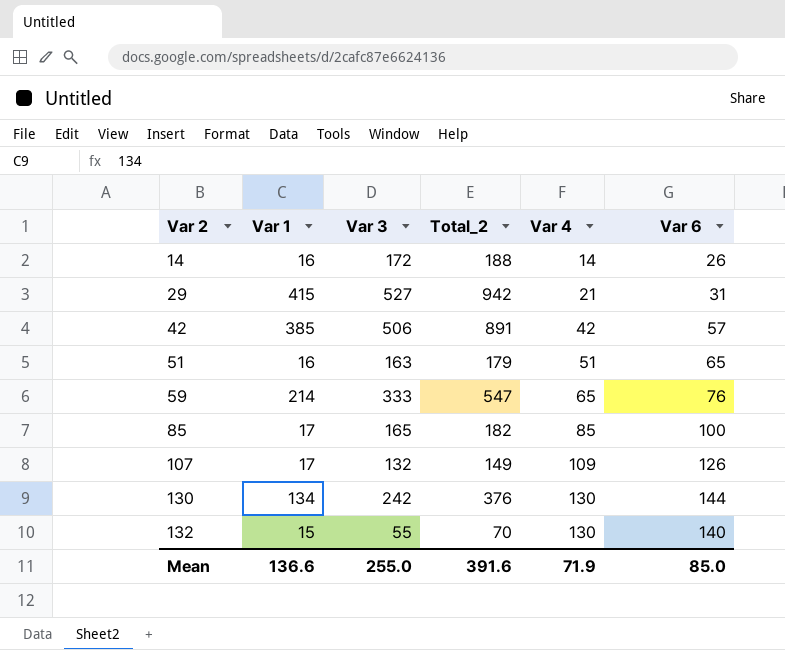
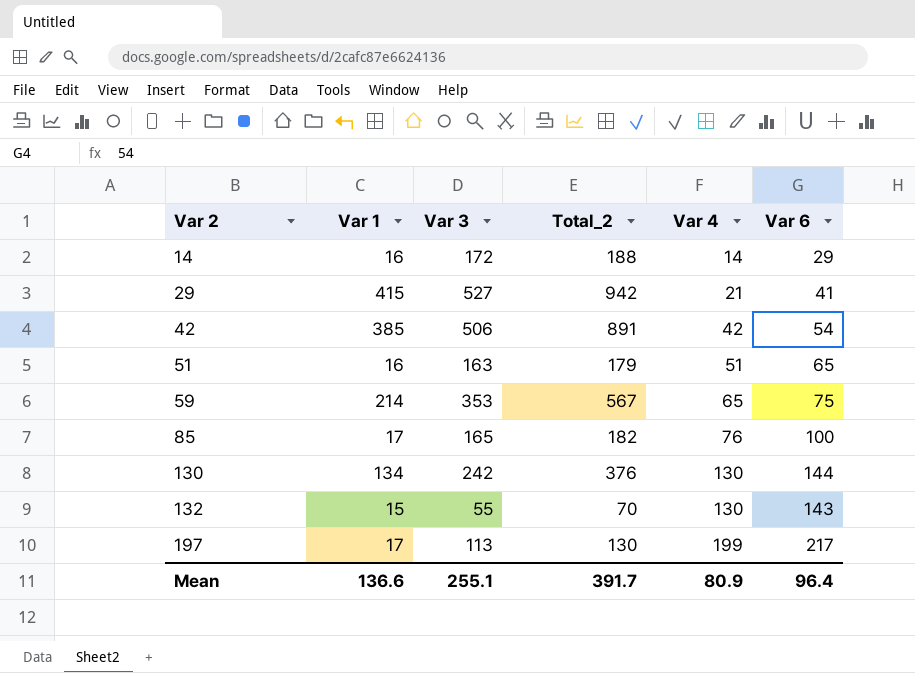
row 107: 17 | 132 | 149 | 109 | 126 -> none
14 | Var 6: 26 -> 29
29 | Var 6: 31 -> 41
42 | Var 6: 57 -> 54
59 | Var 3: 333 -> 353
59 | Total_2: 547 -> 567
59 | Var 6: 76 -> 75
85 | Var 4: 85 -> 76
132 | Var 6: 140 -> 143
row 197: none -> 17 | 113 | 130 | 199 | 217
Mean | Var 3: 255.0 -> 255.1
Mean | Total_2: 391.6 -> 391.7
Mean | Var 4: 71.9 -> 80.9
Mean | Var 6: 85.0 -> 96.4

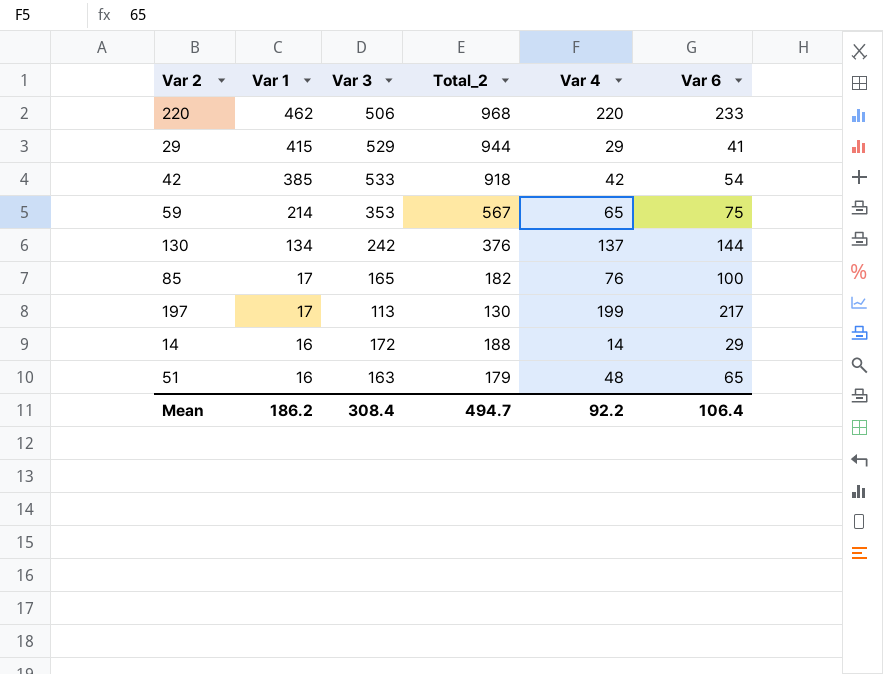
row order: Var 2 ascending -> Var 1 descending
row 132: 15 | 55 | 70 | 130 | 143 -> none
row 220: none -> 462 | 506 | 968 | 220 | 233
29 | Var 3: 527 -> 529
29 | Total_2: 942 -> 944
29 | Var 4: 21 -> 29
42 | Var 3: 506 -> 533
42 | Total_2: 891 -> 918
130 | Var 4: 130 -> 137
51 | Var 4: 51 -> 48
Mean | Var 1: 136.6 -> 186.2
Mean | Var 3: 255.1 -> 308.4
Mean | Total_2: 391.7 -> 494.7
Mean | Var 4: 80.9 -> 92.2
Mean | Var 6: 96.4 -> 106.4

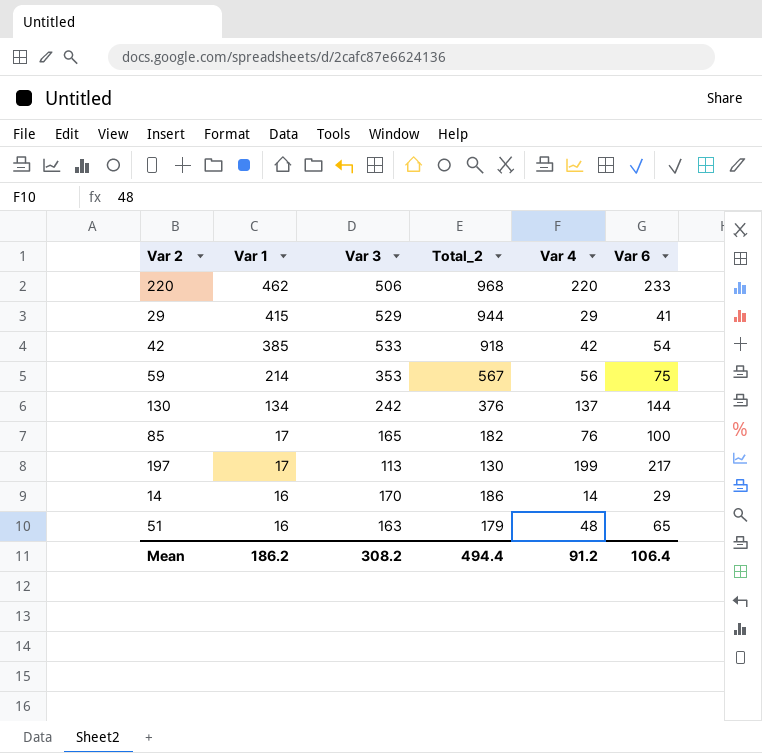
59 | Var 4: 65 -> 56
14 | Var 3: 172 -> 170
14 | Total_2: 188 -> 186
Mean | Var 3: 308.4 -> 308.2
Mean | Total_2: 494.7 -> 494.4
Mean | Var 4: 92.2 -> 91.2

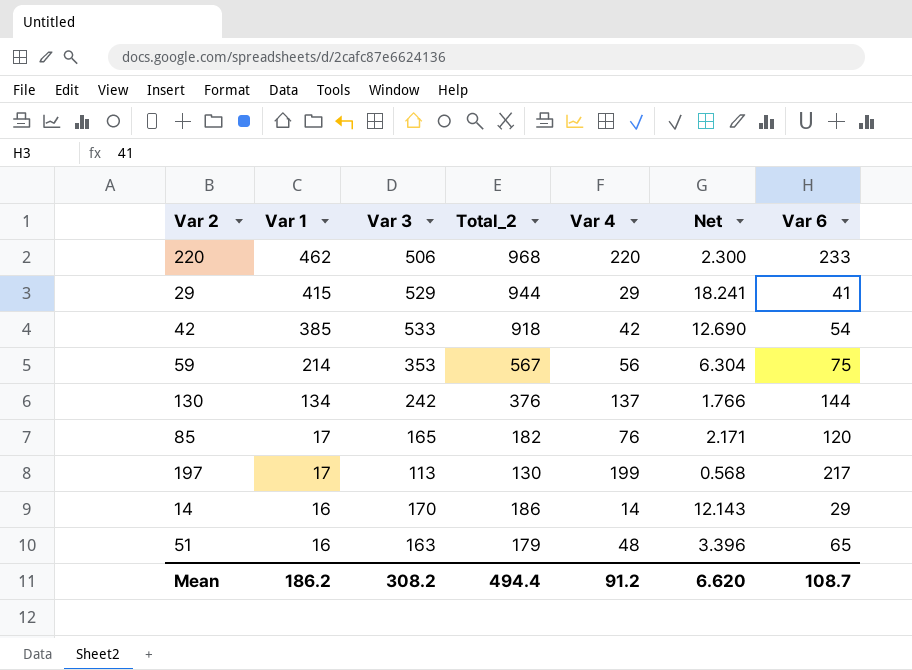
column Net | formula: none -> [Var 3] / [Var 4]
85 | Var 6: 100 -> 120
Mean | Var 6: 106.4 -> 108.7

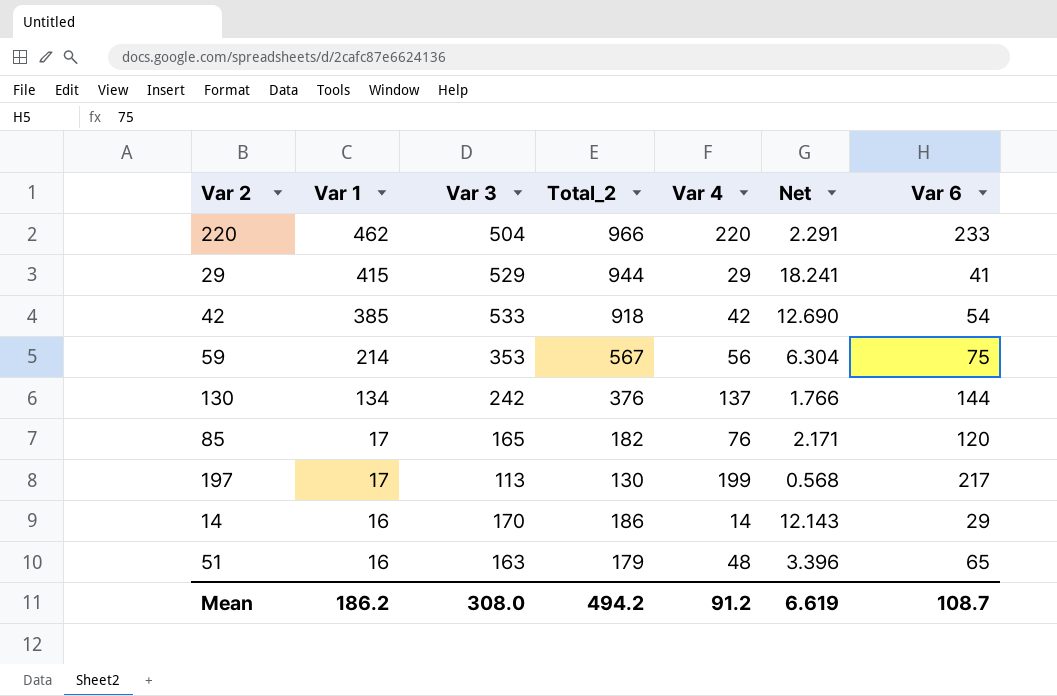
220 | Var 3: 506 -> 504
220 | Total_2: 968 -> 966
220 | Net: 2.300 -> 2.291
Mean | Var 3: 308.2 -> 308.0
Mean | Total_2: 494.4 -> 494.2
Mean | Net: 6.620 -> 6.619

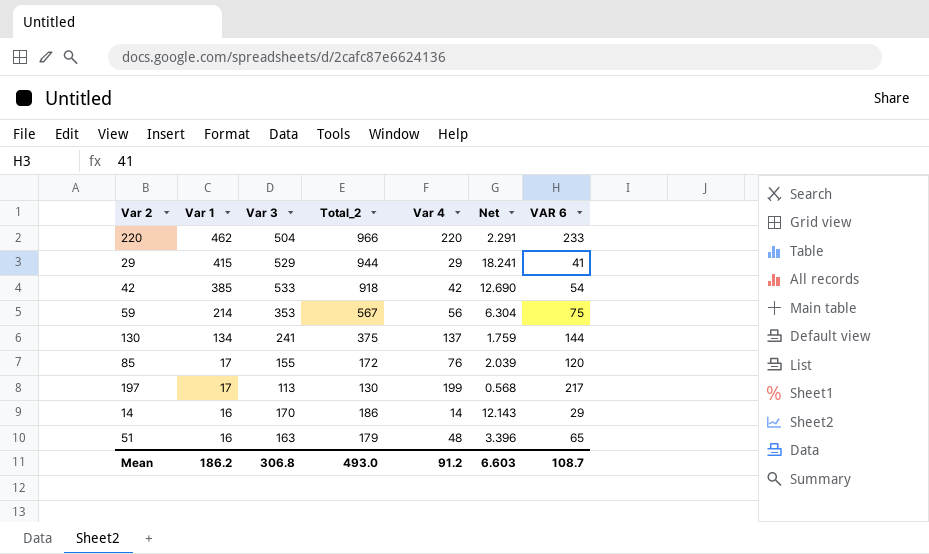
column name: Var 6 -> VAR 6
130 | Var 3: 242 -> 241
130 | Total_2: 376 -> 375
130 | Net: 1.766 -> 1.759
85 | Var 3: 165 -> 155
85 | Total_2: 182 -> 172
85 | Net: 2.171 -> 2.039
Mean | Var 3: 308.0 -> 306.8
Mean | Total_2: 494.2 -> 493.0
Mean | Net: 6.619 -> 6.603

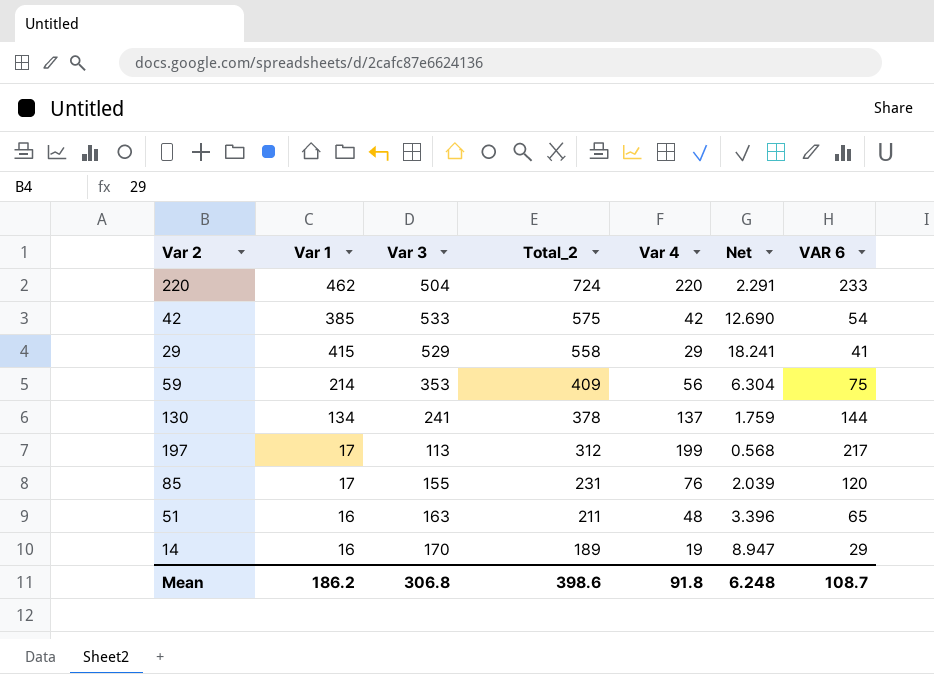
row order: Var 1 descending -> Total_2 descending
column Total_2 | formula: [Var 1] + [Var 3] -> [Var 3] + [Var 4]
14 | Var 4: 14 -> 19
14 | Net: 12.143 -> 8.947
Mean | Total_2: 493.0 -> 398.6
Mean | Var 4: 91.2 -> 91.8
Mean | Net: 6.603 -> 6.248

